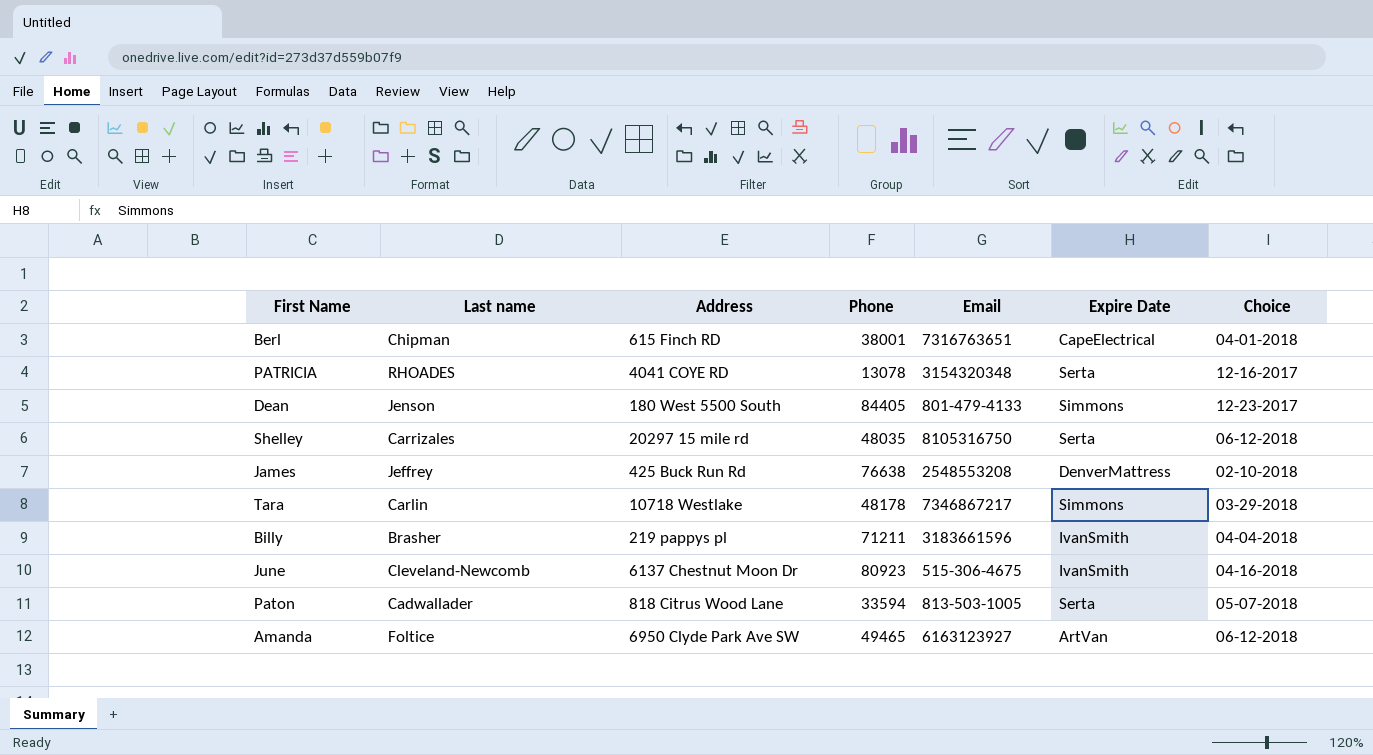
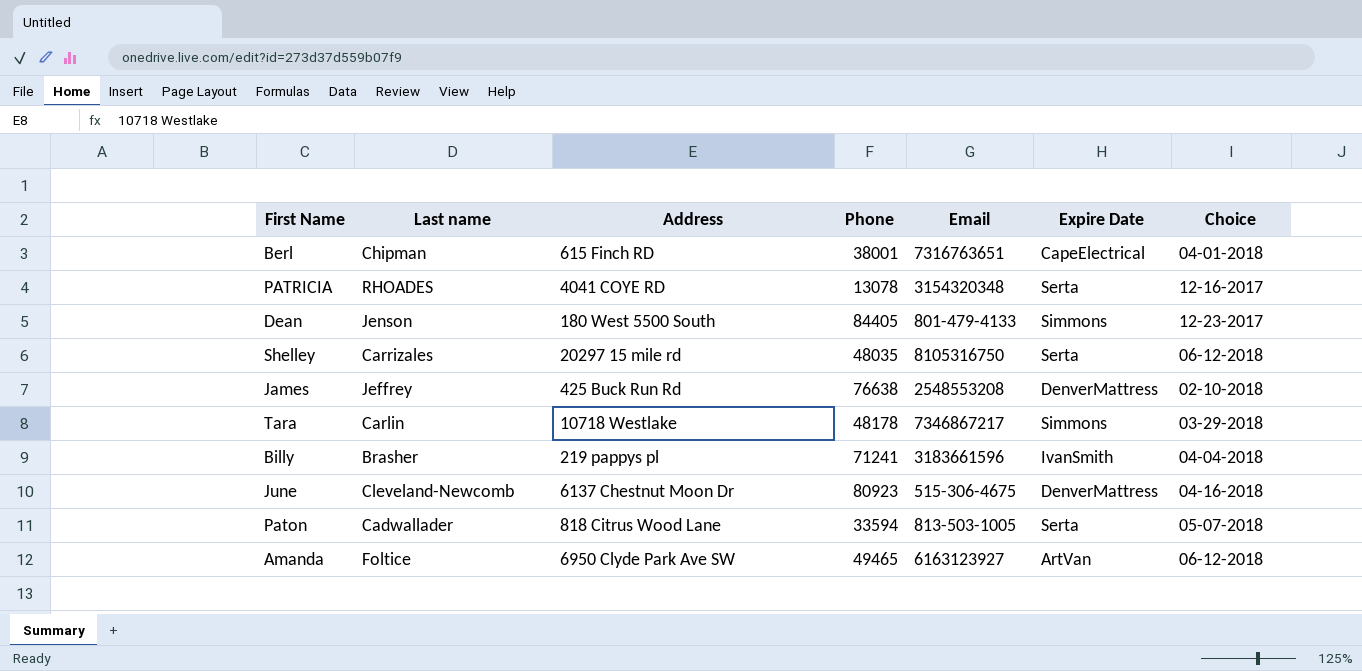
Billy | Phone: 71211 -> 71241
June | Expire Date: IvanSmith -> DenverMattress

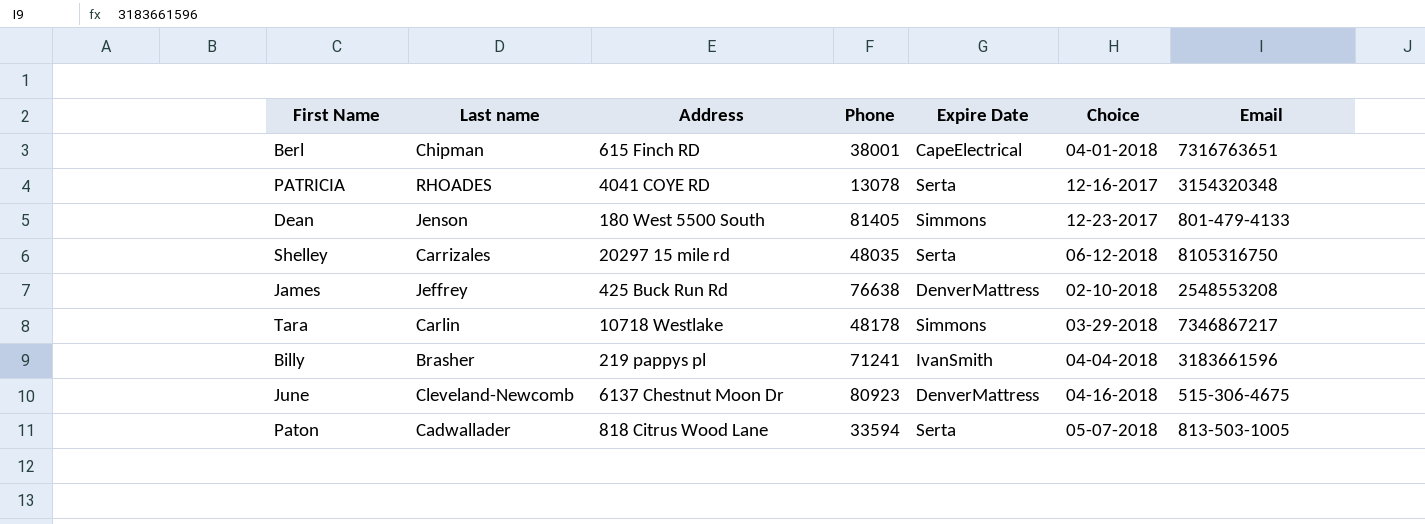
column Email | position: 5 -> 7
row Amanda: Foltice | 6950 Clyde Park Ave SW | 49465 | 6163123927 | ArtVan | 06-12-2018 -> none
Dean | Phone: 84405 -> 81405

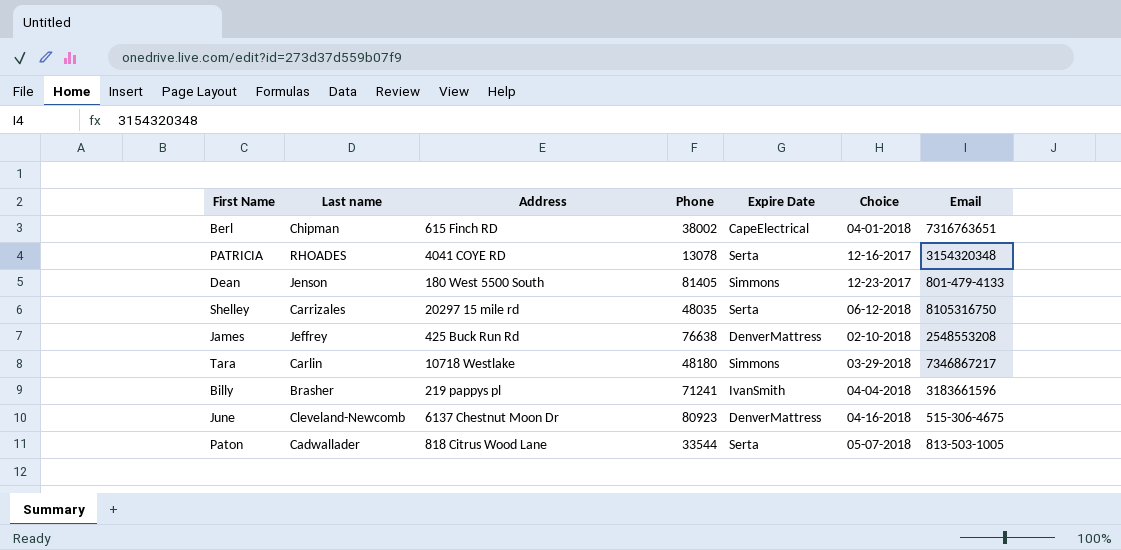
Berl | Phone: 38001 -> 38002
Tara | Phone: 48178 -> 48180
Paton | Phone: 33594 -> 33544

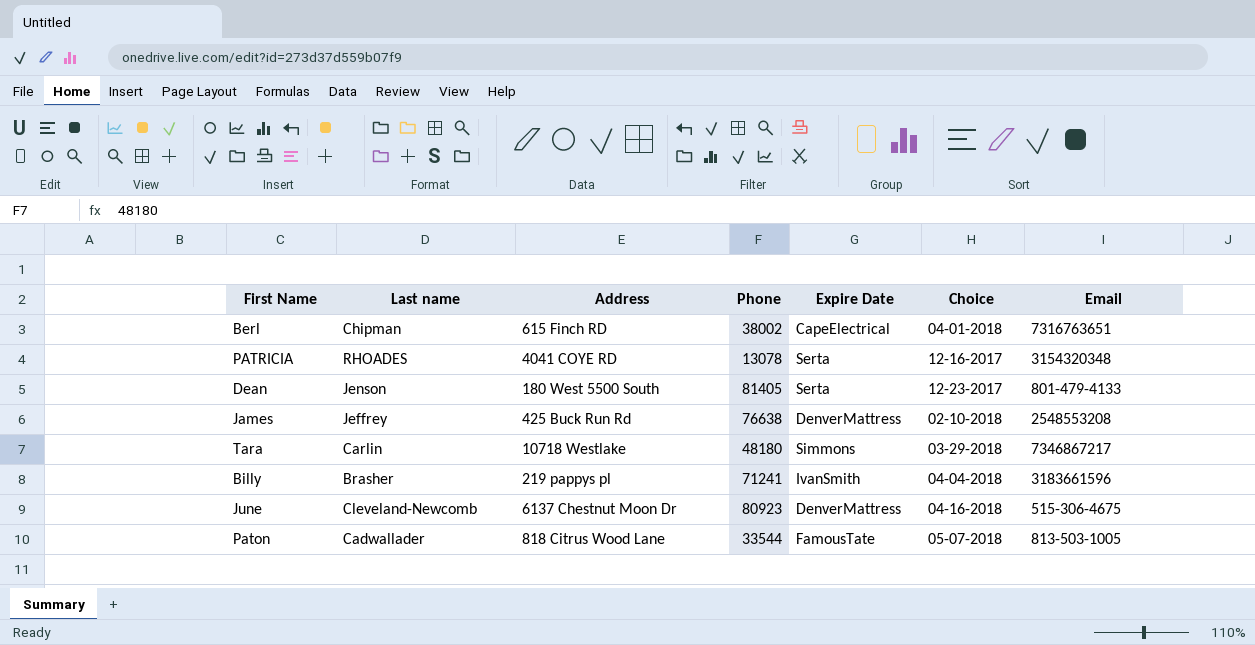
row Shelley: Carrizales | 20297 15 mile rd | 48035 | Serta | 06-12-2018 | 8105316750 -> none
Dean | Expire Date: Simmons -> Serta
Paton | Expire Date: Serta -> FamousTate

